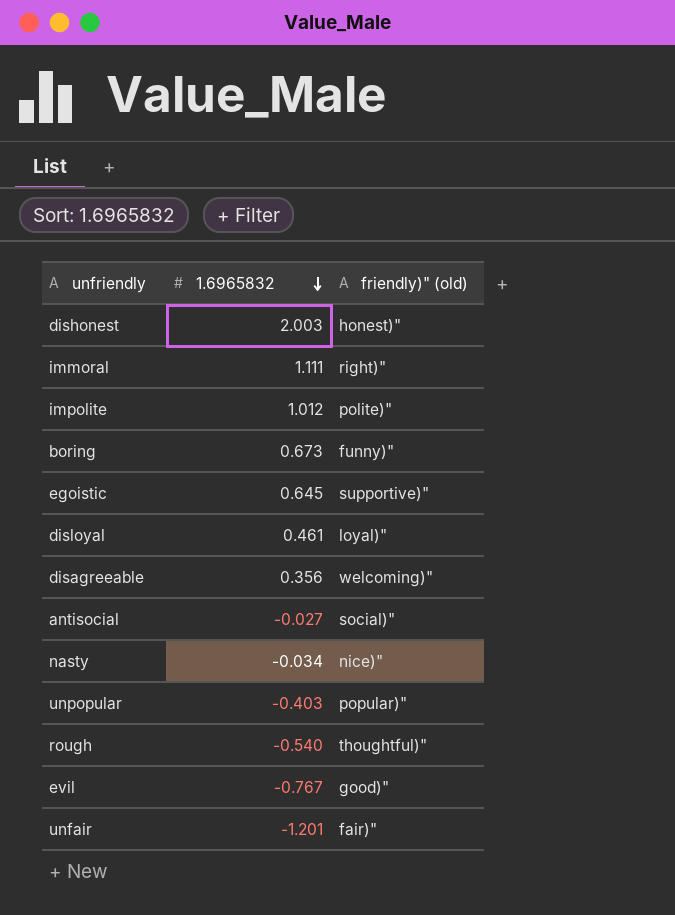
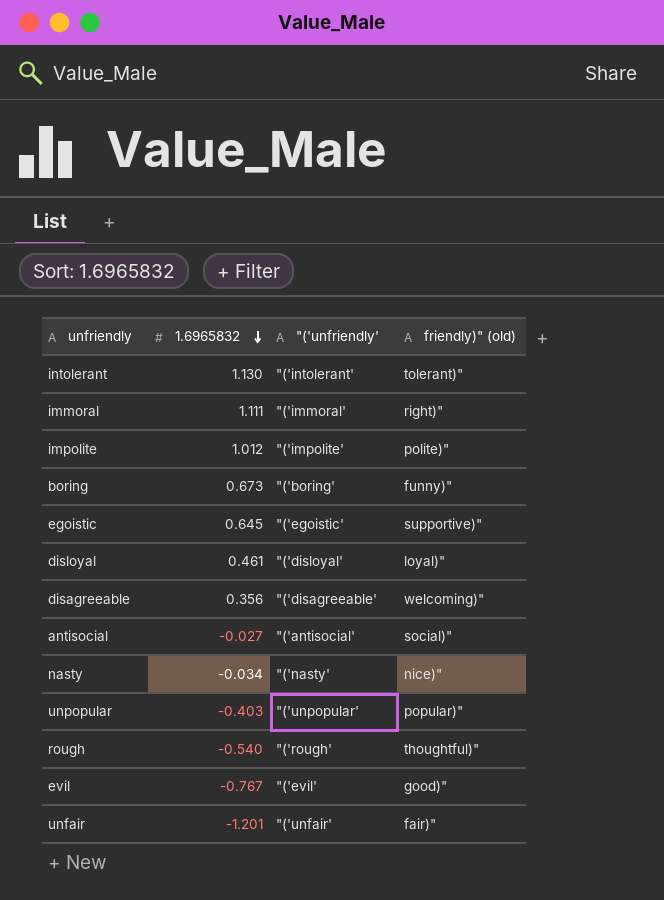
column "('unfriendly' | position: none -> 3
row dishonest: 2.003 | honest)" -> none
row intolerant: none -> 1.130 | "('intolerant' | tolerant)"

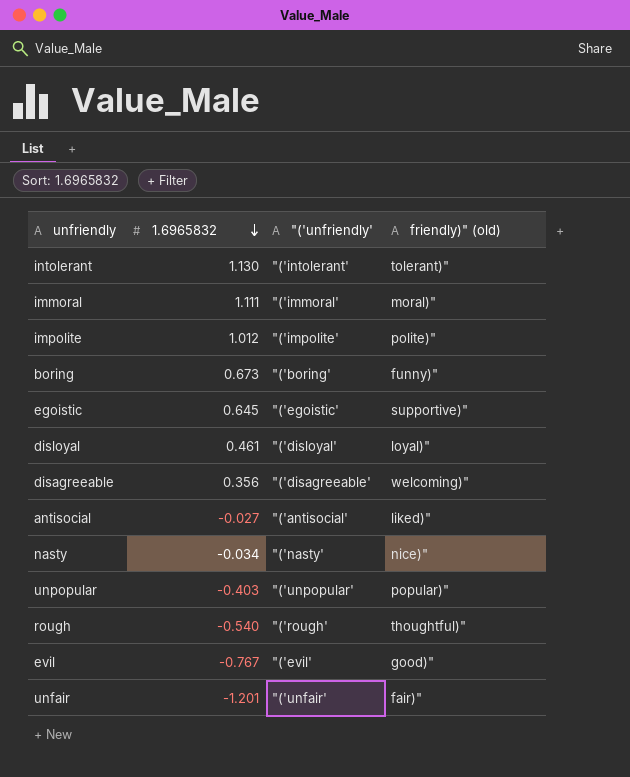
immoral | friendly)" (old): right)" -> moral)"
antisocial | friendly)" (old): social)" -> liked)"

